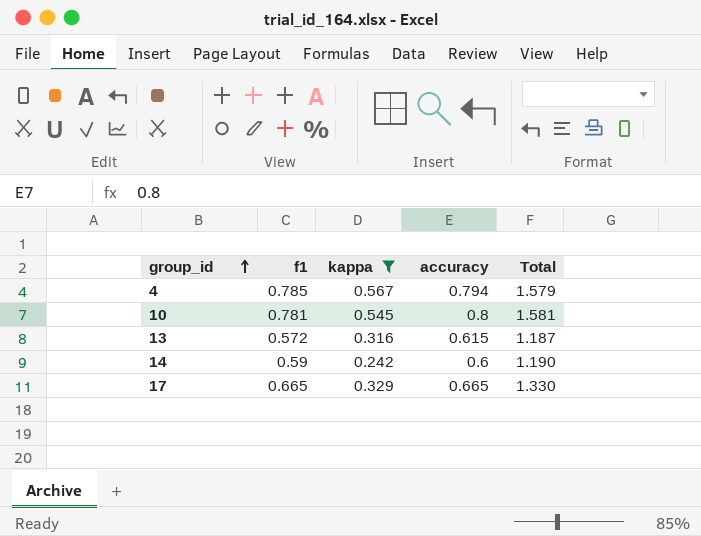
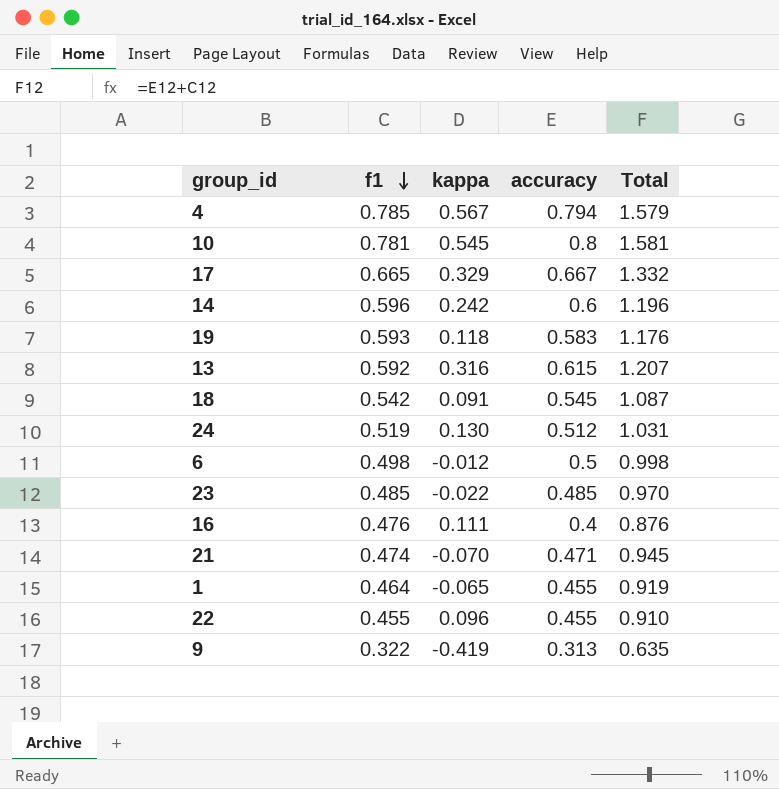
filter: kappa >= 0.242 -> none
row order: group_id ascending -> f1 descending
17 | accuracy: 0.665 -> 0.667
17 | Total: 1.330 -> 1.332
14 | f1: 0.59 -> 0.596
14 | Total: 1.190 -> 1.196
13 | f1: 0.572 -> 0.592
13 | Total: 1.187 -> 1.207

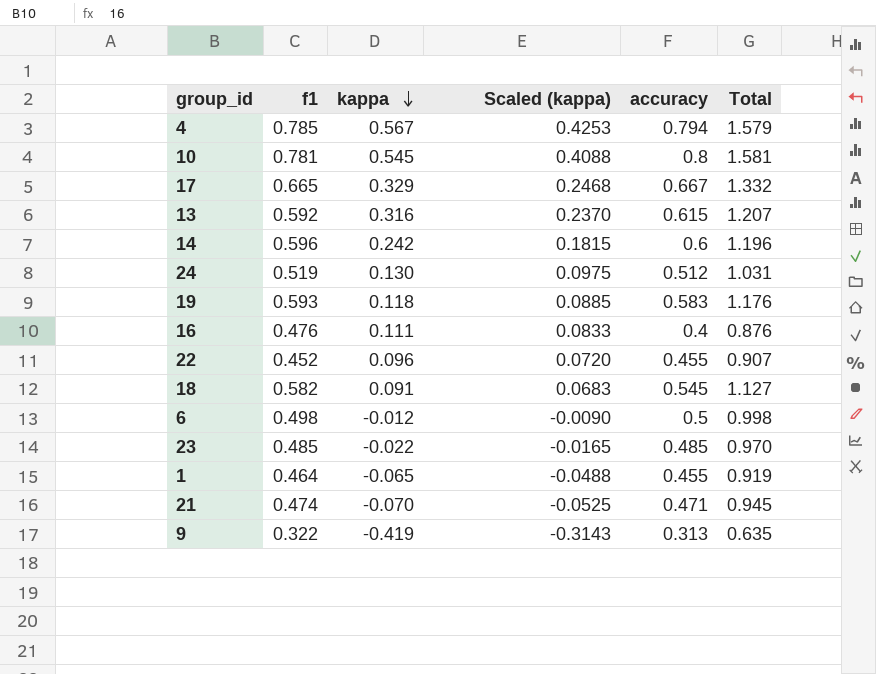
row order: f1 descending -> kappa descending
column Scaled (kappa) | formula: none -> [kappa] * 0.75
22 | f1: 0.455 -> 0.452
22 | Total: 0.910 -> 0.907
18 | f1: 0.542 -> 0.582
18 | Total: 1.087 -> 1.127

